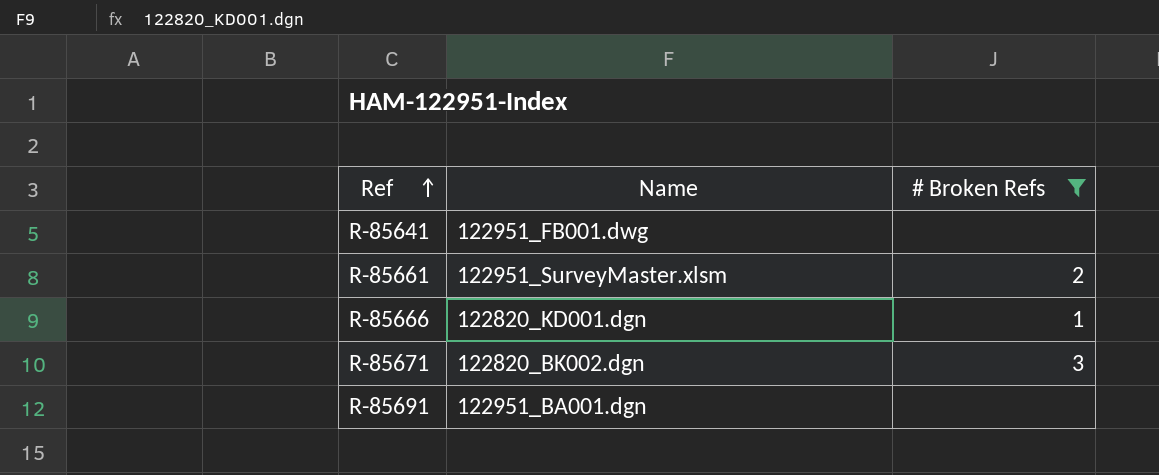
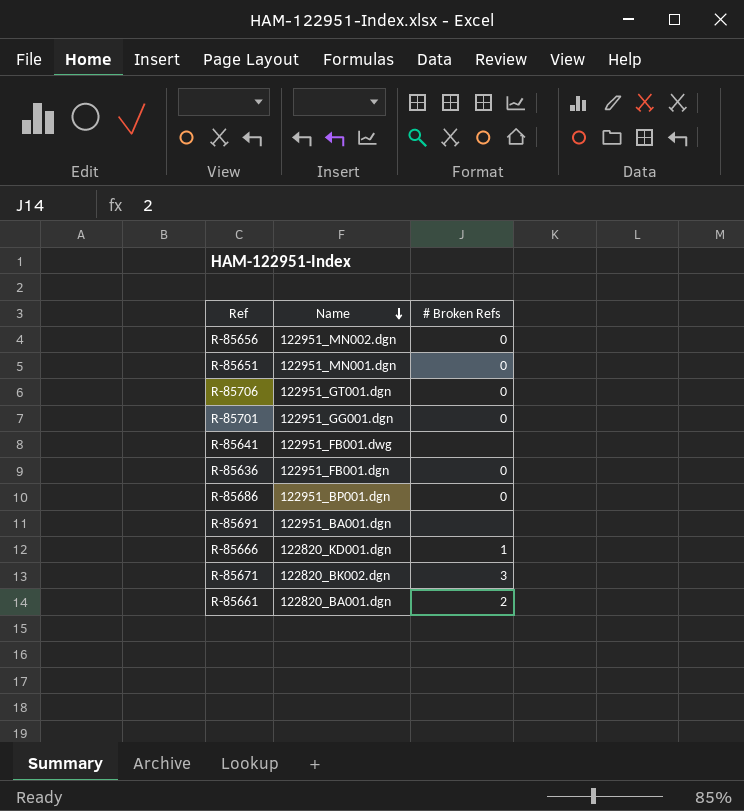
filter: # Broken Refs != 0 -> none
row order: Ref ascending -> Name descending
R-85661 | Name: 122951_SurveyMaster.xlsm -> 122820_BA001.dgn

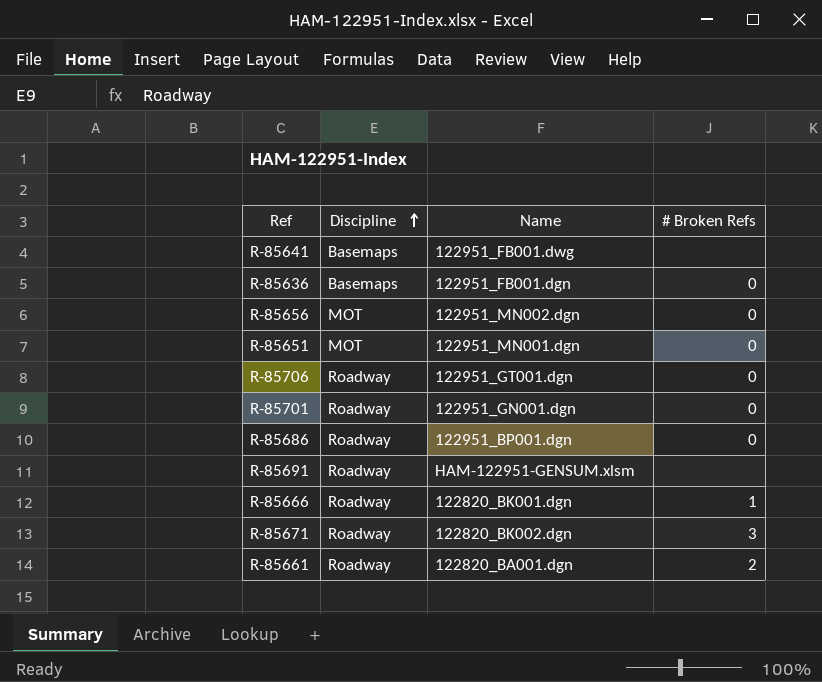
row order: Name descending -> Discipline ascending
column Discipline | position: none -> 2
R-85701 | Name: 122951_GG001.dgn -> 122951_GN001.dgn
R-85691 | Name: 122951_BA001.dgn -> HAM-122951-GENSUM.xlsm
R-85666 | Name: 122820_KD001.dgn -> 122820_BK001.dgn

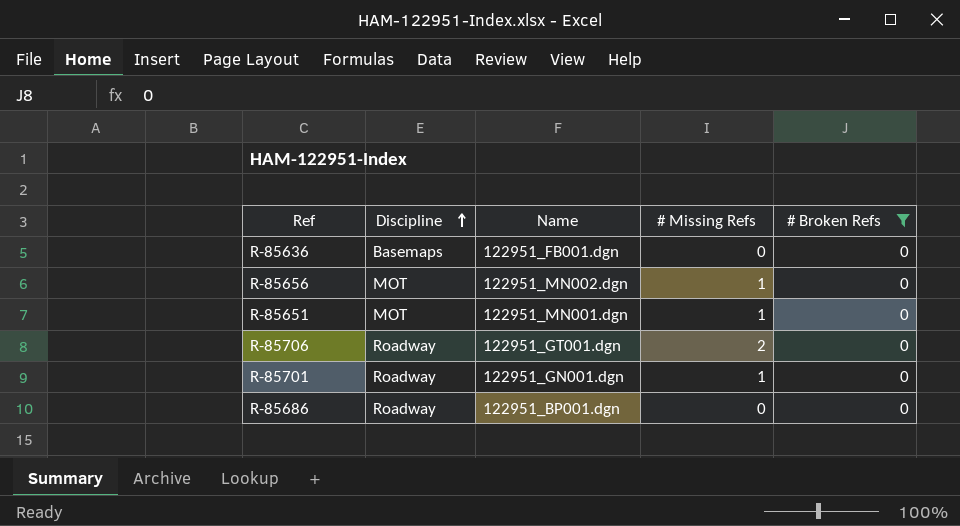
filter: none -> # Broken Refs = 0
column # Missing Refs | position: none -> 4

